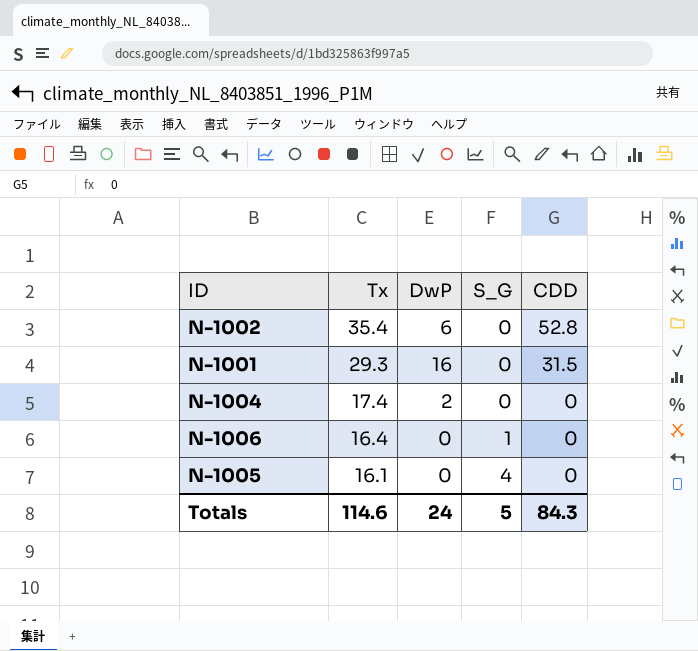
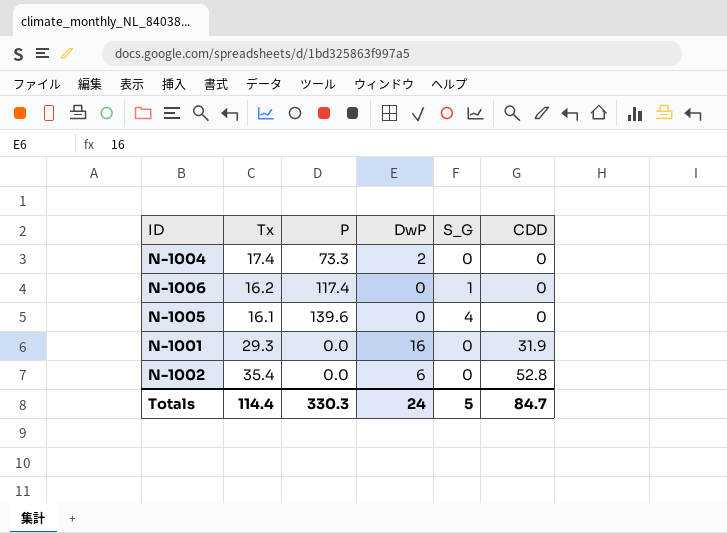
row order: Tx descending -> CDD ascending
column P | position: none -> 3
N-1006 | Tx: 16.4 -> 16.2
N-1001 | CDD: 31.5 -> 31.9
Totals | Tx: 114.6 -> 114.4
Totals | CDD: 84.3 -> 84.7

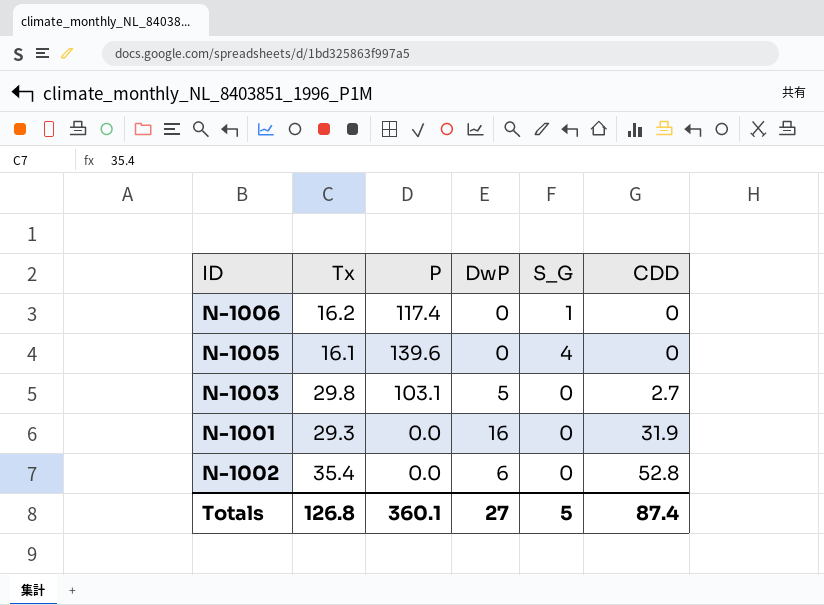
row N-1004: 17.4 | 73.3 | 2 | 0 | 0 -> none
row N-1003: none -> 29.8 | 103.1 | 5 | 0 | 2.7
Totals | Tx: 114.4 -> 126.8
Totals | P: 330.3 -> 360.1
Totals | DwP: 24 -> 27
Totals | CDD: 84.7 -> 87.4

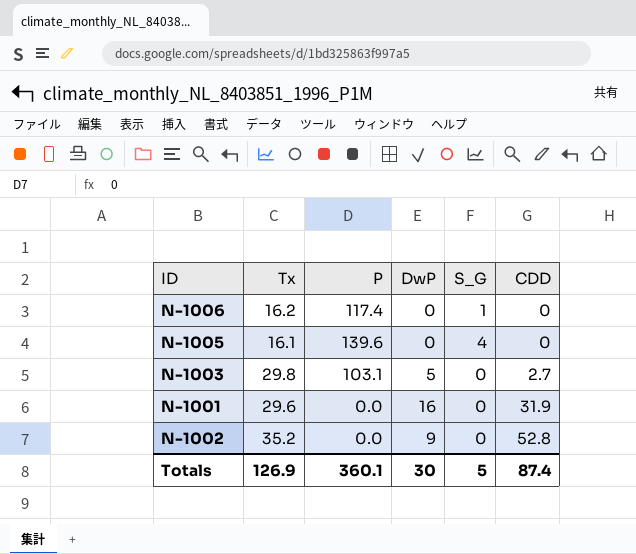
N-1001 | Tx: 29.3 -> 29.6
N-1002 | Tx: 35.4 -> 35.2
N-1002 | DwP: 6 -> 9
Totals | Tx: 126.8 -> 126.9
Totals | DwP: 27 -> 30

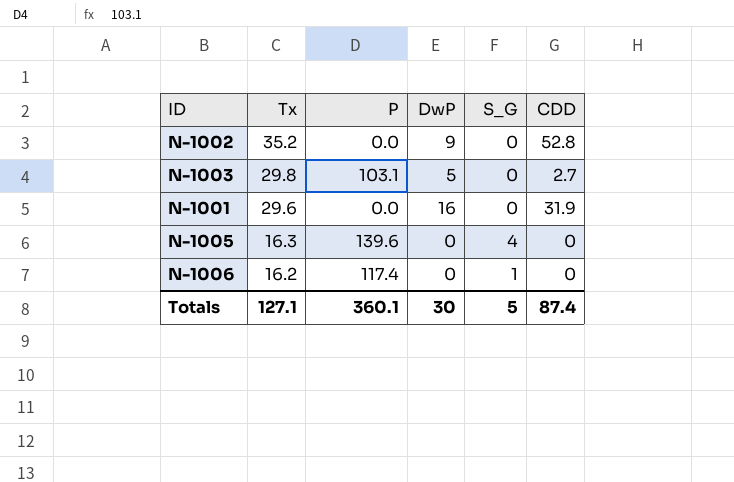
row order: CDD ascending -> Tx descending
N-1005 | Tx: 16.1 -> 16.3
Totals | Tx: 126.9 -> 127.1

